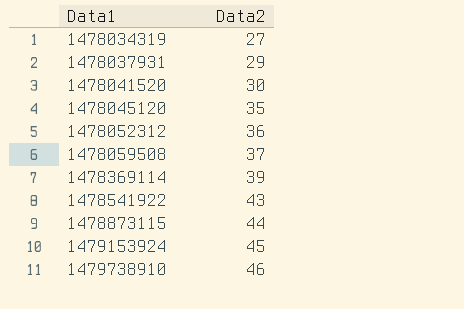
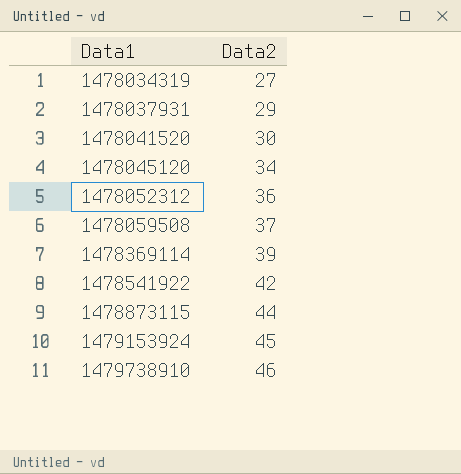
1478045120 | Data2: 35 -> 34
1478541922 | Data2: 43 -> 42

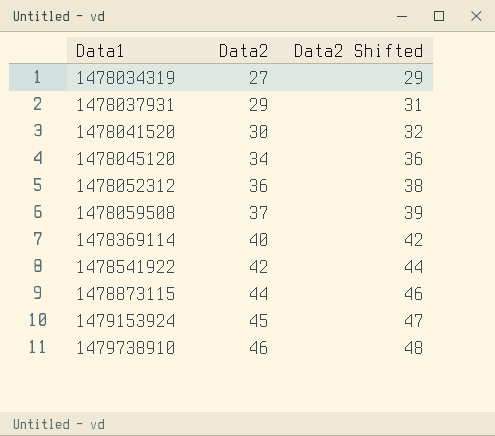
column Data2 Shifted | formula: none -> [Data2] + 2
1478369114 | Data2: 39 -> 40

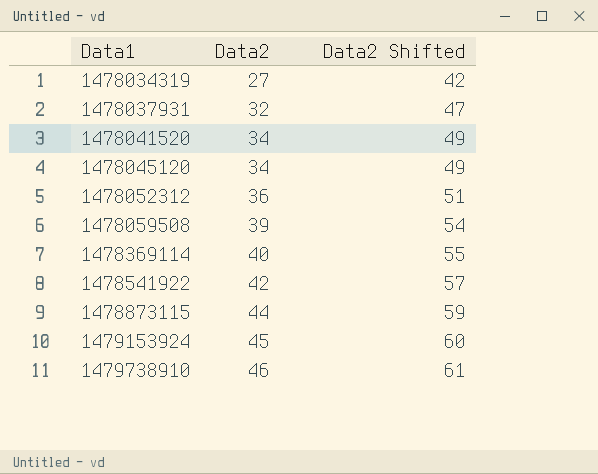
column Data2 Shifted | formula: [Data2] + 2 -> [Data2] + 15
1478037931 | Data2: 29 -> 32
1478041520 | Data2: 30 -> 34
1478059508 | Data2: 37 -> 39

